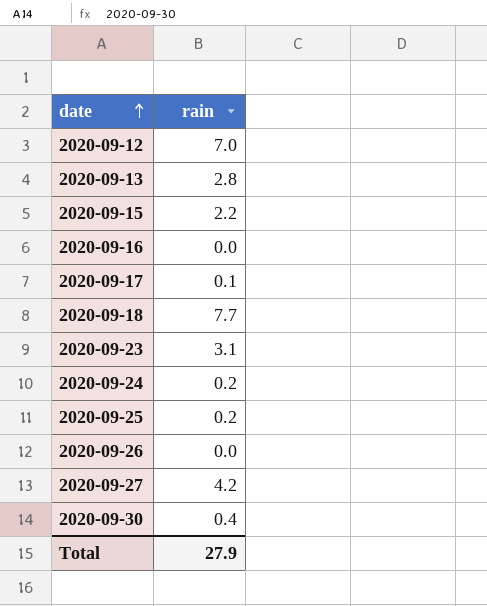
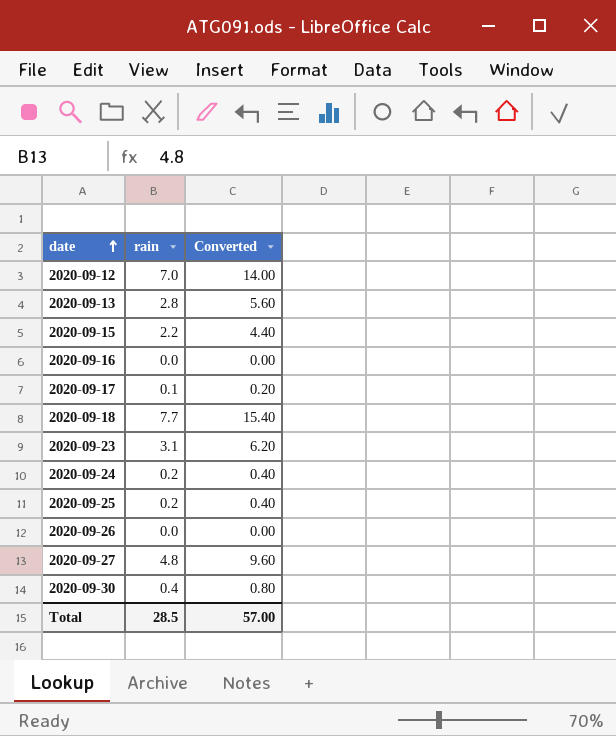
column Converted | formula: none -> [rain] * 2
2020-09-27 | rain: 4.2 -> 4.8
Total | rain: 27.9 -> 28.5

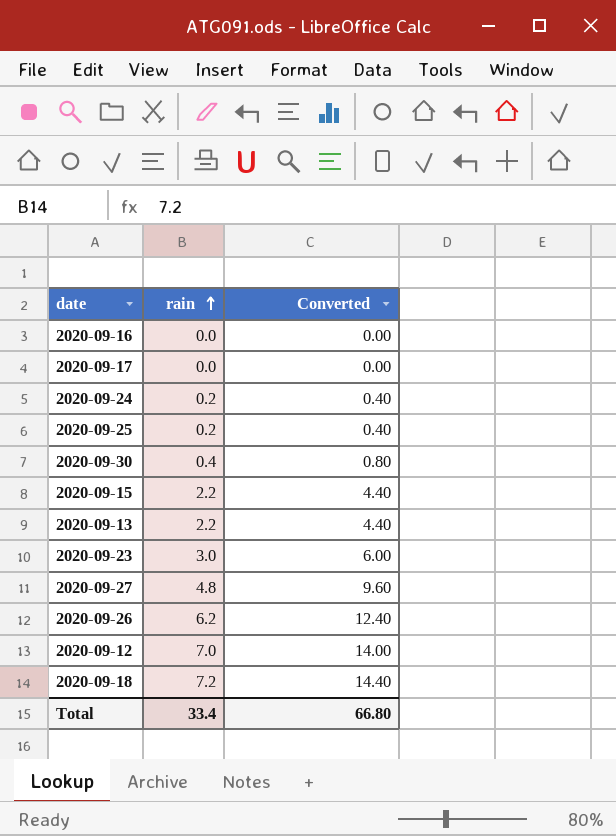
row order: date ascending -> rain ascending
2020-09-17 | rain: 0.1 -> 0.0
2020-09-17 | Converted: 0.20 -> 0.00
2020-09-13 | rain: 2.8 -> 2.2
2020-09-13 | Converted: 5.60 -> 4.40
2020-09-23 | rain: 3.1 -> 3.0
2020-09-23 | Converted: 6.20 -> 6.00
2020-09-26 | rain: 0.0 -> 6.2
2020-09-26 | Converted: 0.00 -> 12.40
2020-09-18 | rain: 7.7 -> 7.2
2020-09-18 | Converted: 15.40 -> 14.40
Total | rain: 28.5 -> 33.4
Total | Converted: 57.00 -> 66.80

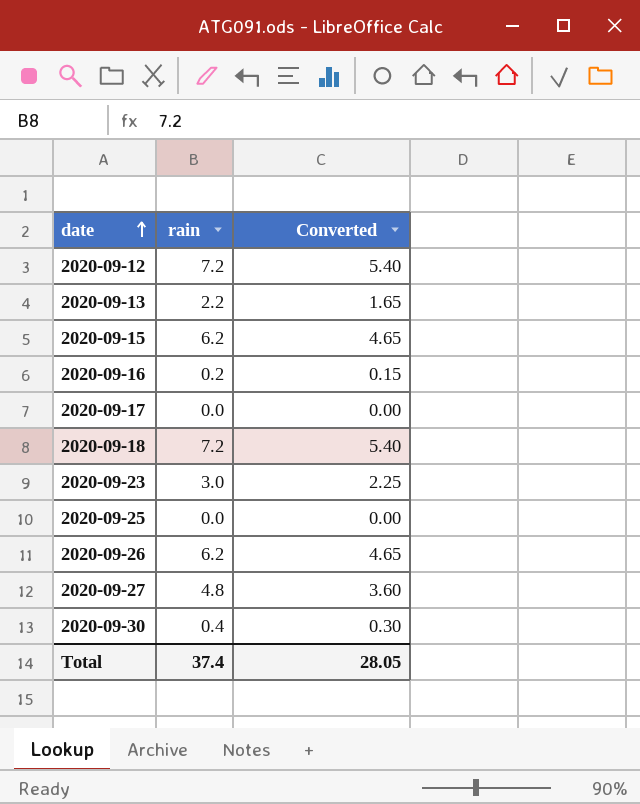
row order: rain ascending -> date ascending
column Converted | formula: [rain] * 2 -> [rain] * 0.75
row 2020-09-24: 0.2 | 0.40 -> none
2020-09-12 | rain: 7.0 -> 7.2
2020-09-15 | rain: 2.2 -> 6.2
2020-09-16 | rain: 0.0 -> 0.2
2020-09-25 | rain: 0.2 -> 0.0
Total | rain: 33.4 -> 37.4
Total | Converted: 66.80 -> 28.05

